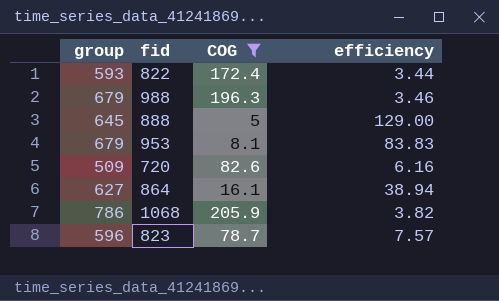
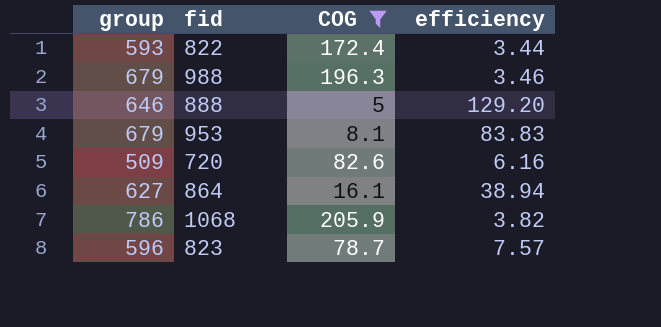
888 | group: 645 -> 646
888 | efficiency: 129.00 -> 129.20

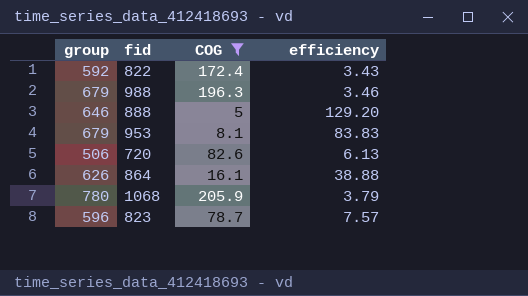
822 | group: 593 -> 592
822 | efficiency: 3.44 -> 3.43
720 | group: 509 -> 506
720 | efficiency: 6.16 -> 6.13
864 | group: 627 -> 626
864 | efficiency: 38.94 -> 38.88
1068 | group: 786 -> 780
1068 | efficiency: 3.82 -> 3.79

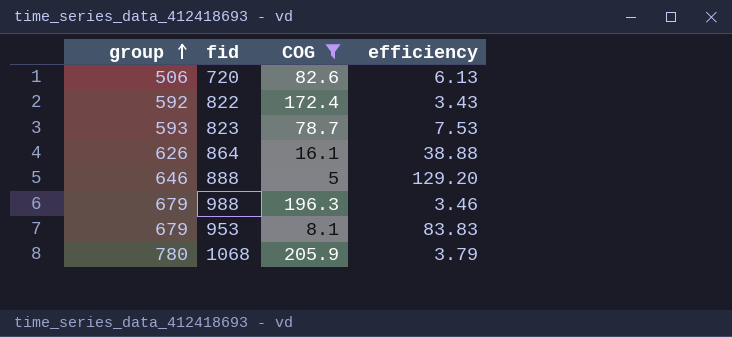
row order: none -> group ascending
823 | group: 596 -> 593
823 | efficiency: 7.57 -> 7.53

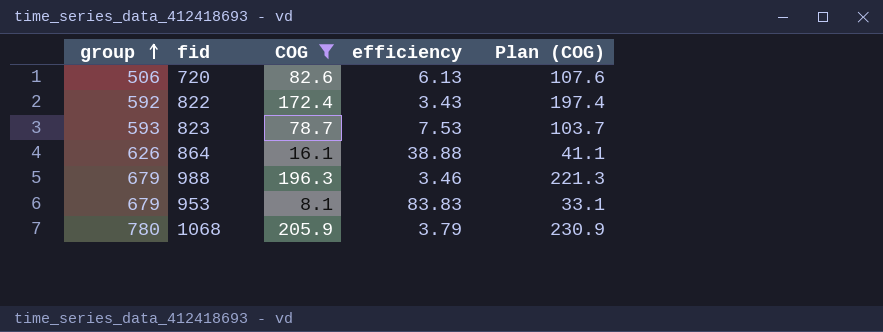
column Plan (COG) | formula: none -> [COG] + 25
row 888: 646 | 5 | 129.20 -> none

